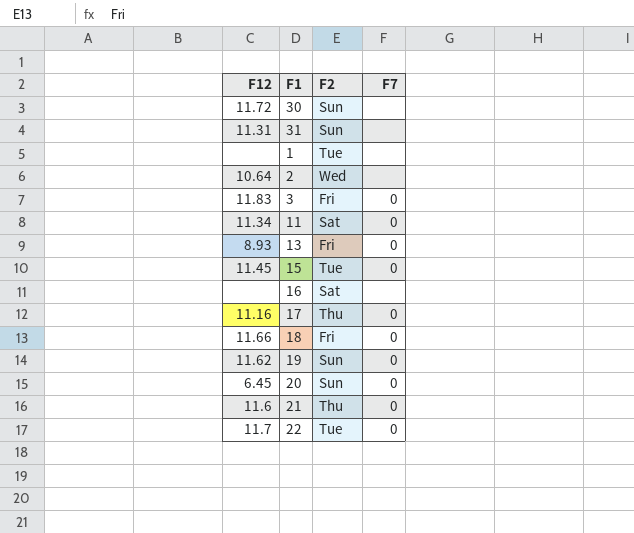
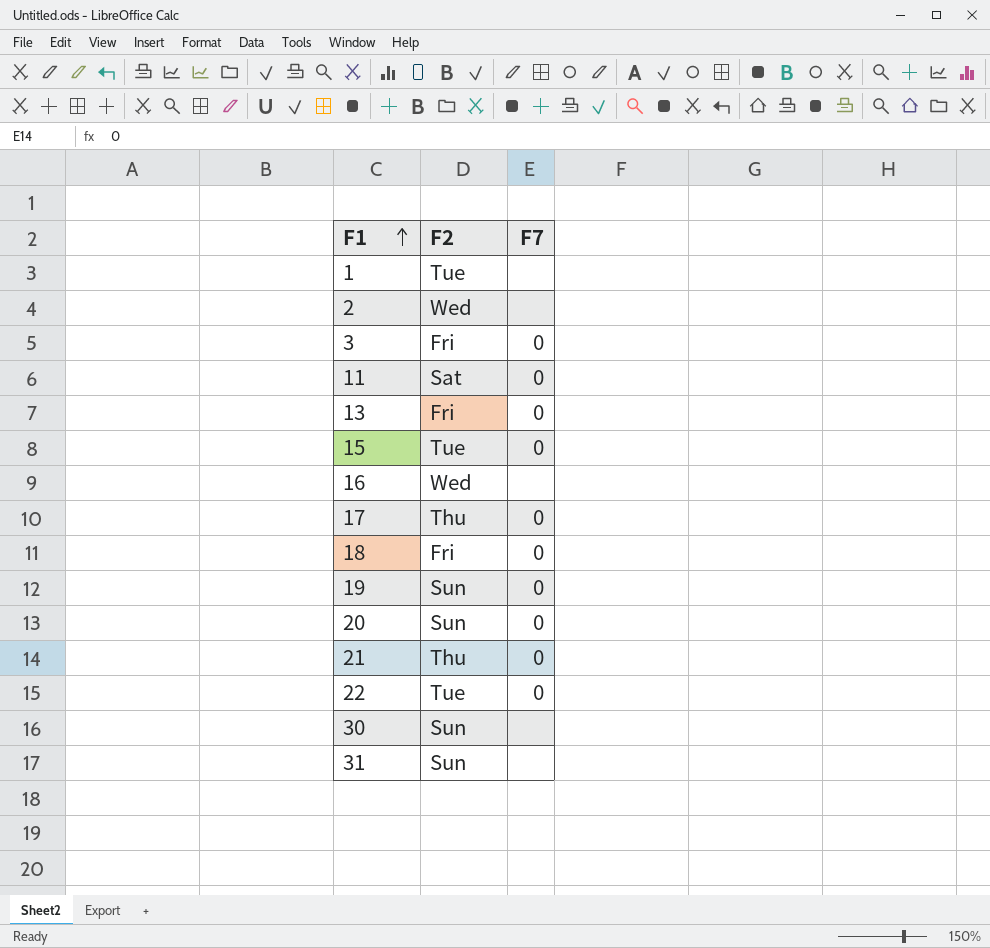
row order: none -> F1 ascending
column F12 | position: 1 -> none
16 | F2: Sat -> Wed

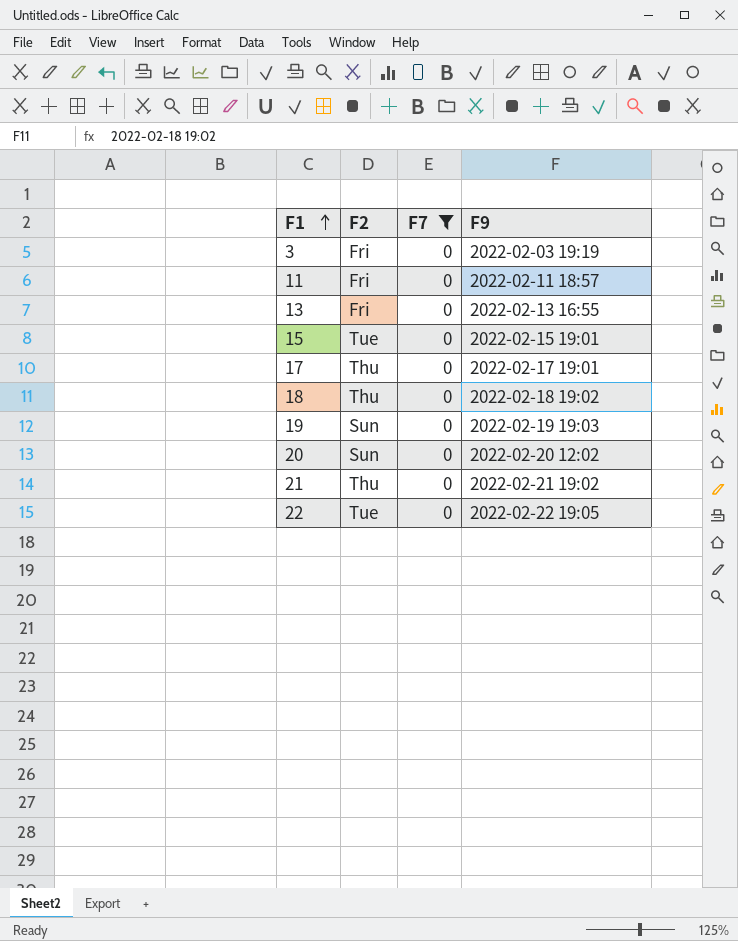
filter: none -> F7 = 0
column F9 | position: none -> 4
11 | F2: Sat -> Fri
18 | F2: Fri -> Thu

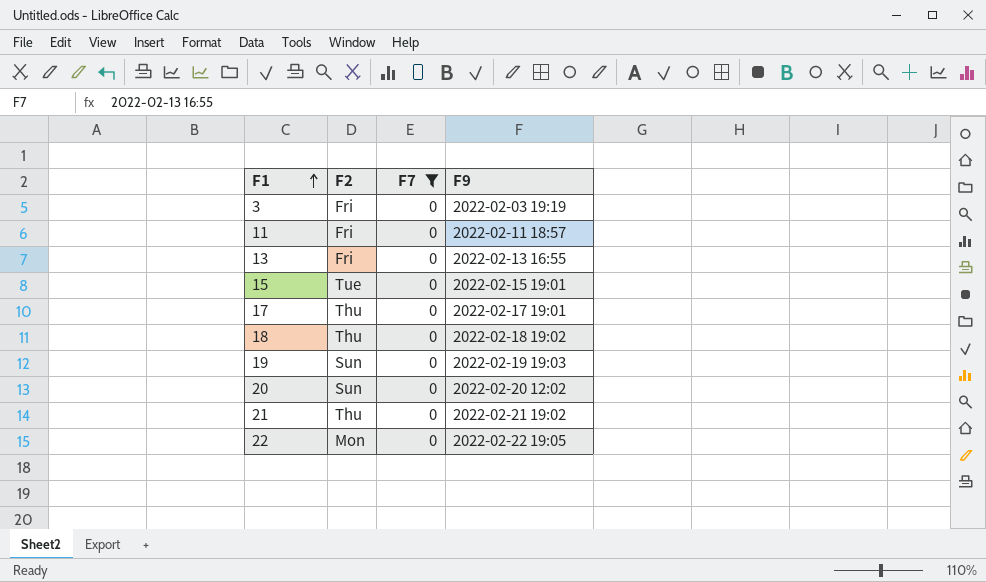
22 | F2: Tue -> Mon

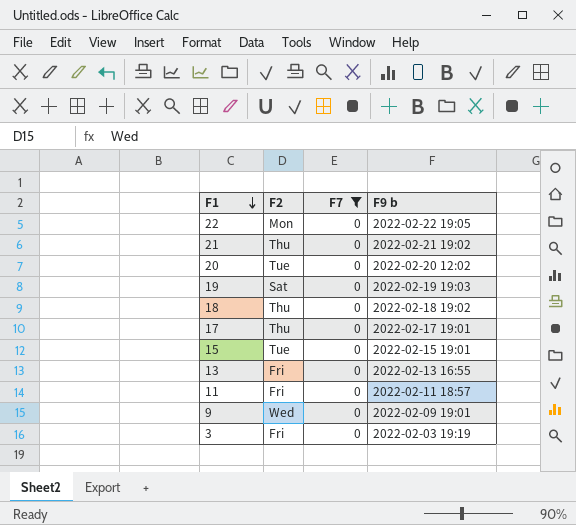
row order: F1 ascending -> F1 descending
column name: F9 -> F9 b
20 | F2: Sun -> Tue
19 | F2: Sun -> Sat
row 9: none -> Wed | 0 | 2022-02-09 19:01

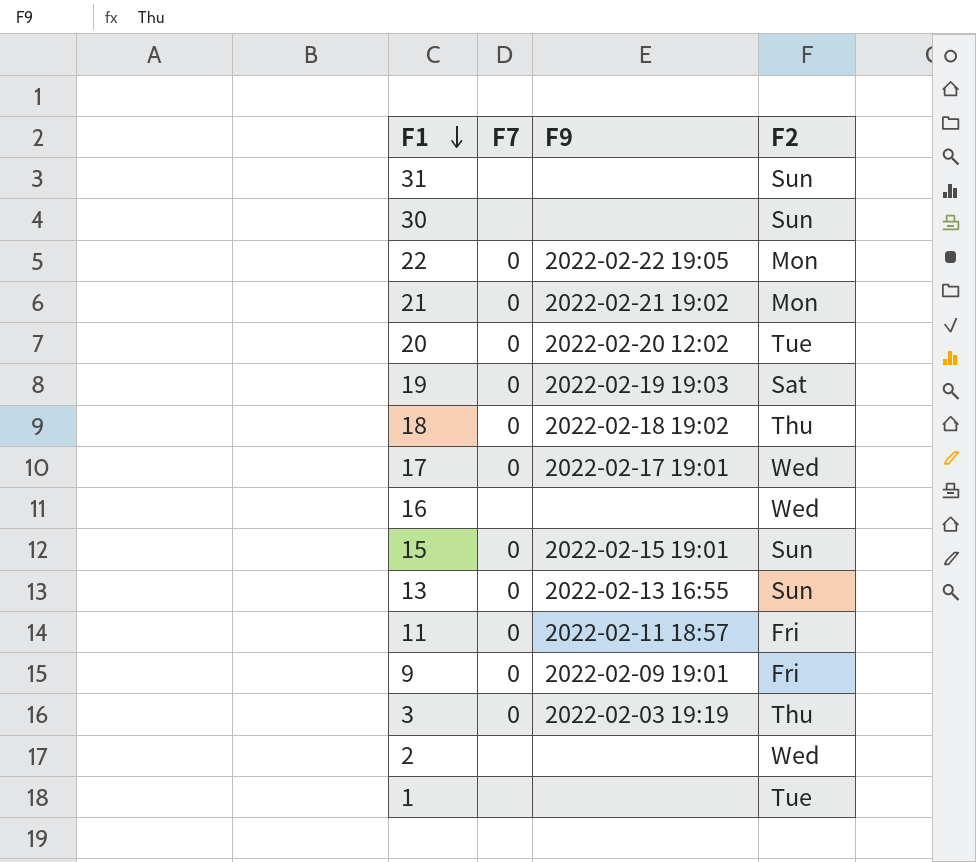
filter: F7 = 0 -> none
column name: F9 b -> F9
column F2 | position: 2 -> 4
21 | F2: Thu -> Mon
17 | F2: Thu -> Wed
15 | F2: Tue -> Sun
13 | F2: Fri -> Sun
9 | F2: Wed -> Fri
3 | F2: Fri -> Thu

